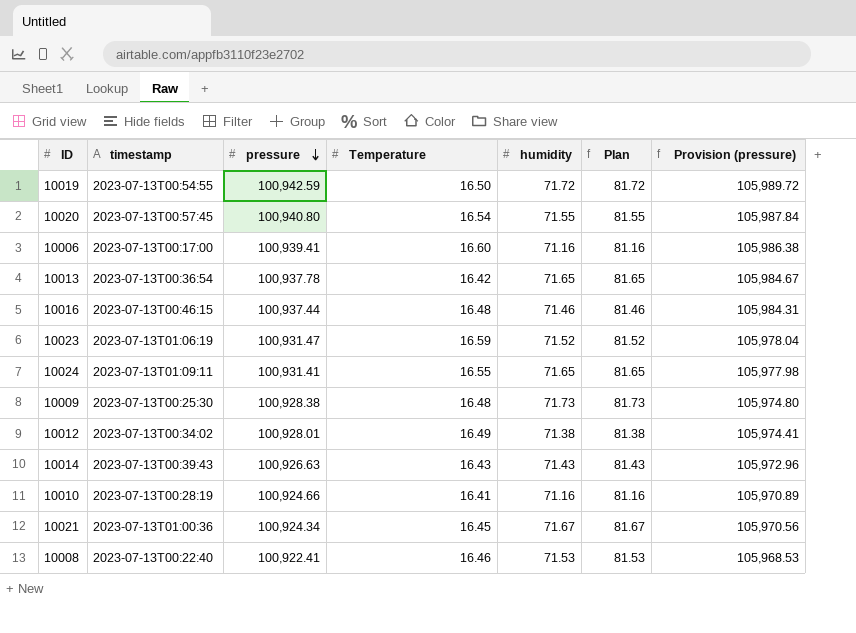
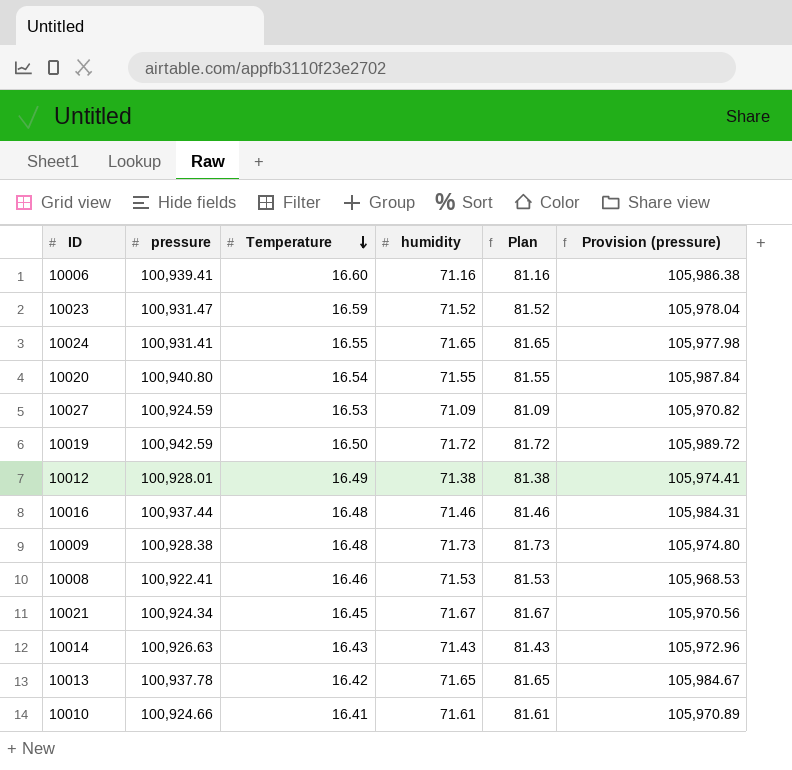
row order: pressure descending -> Temperature descending
column timestamp | position: 2 -> none
row 10027: none -> 100,924.59 | 16.53 | 71.09 | 81.09 | 105,970.82
10010 | humidity: 71.16 -> 71.61
10010 | Plan: 81.16 -> 81.61

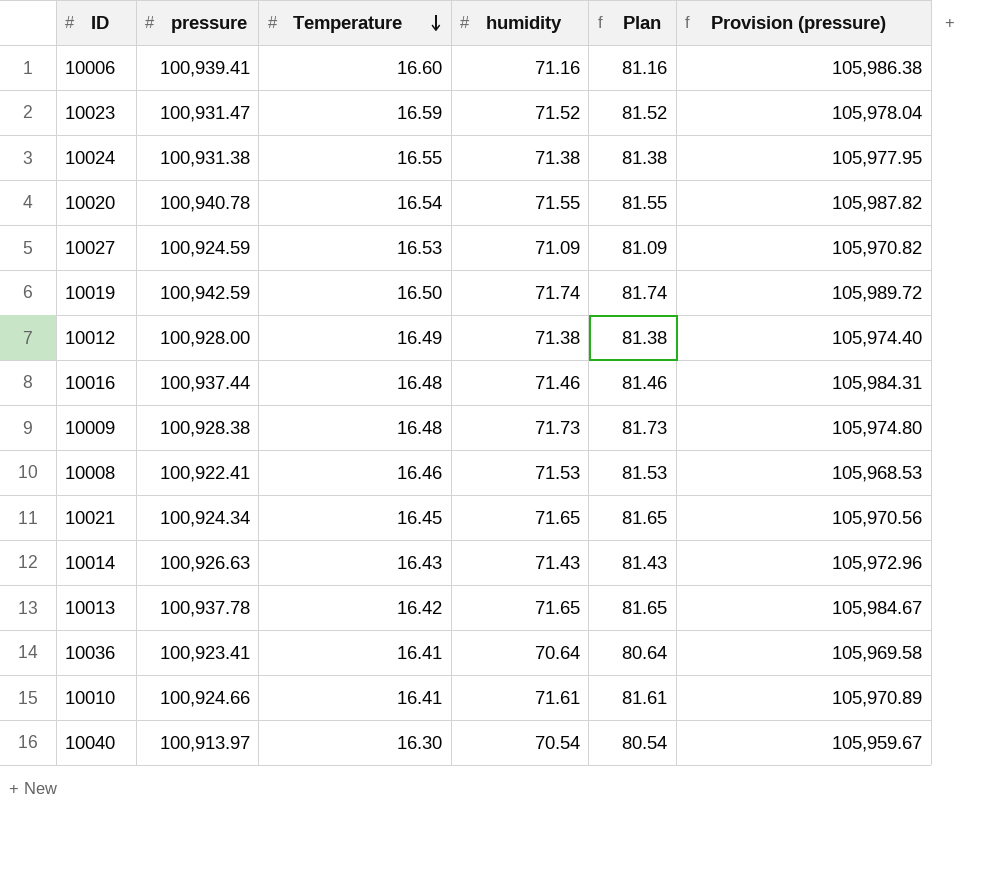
10024 | pressure: 100,931.41 -> 100,931.38
10024 | humidity: 71.65 -> 71.38
10024 | Plan: 81.65 -> 81.38
10024 | Provision (pressure): 105,977.98 -> 105,977.95
10020 | pressure: 100,940.80 -> 100,940.78
10020 | Provision (pressure): 105,987.84 -> 105,987.82
10019 | humidity: 71.72 -> 71.74
10019 | Plan: 81.72 -> 81.74
10012 | pressure: 100,928.01 -> 100,928.00
10012 | Provision (pressure): 105,974.41 -> 105,974.40
10021 | humidity: 71.67 -> 71.65
10021 | Plan: 81.67 -> 81.65
row 10036: none -> 100,923.41 | 16.41 | 70.64 | 80.64 | 105,969.58
row 10040: none -> 100,913.97 | 16.30 | 70.54 | 80.54 | 105,959.67

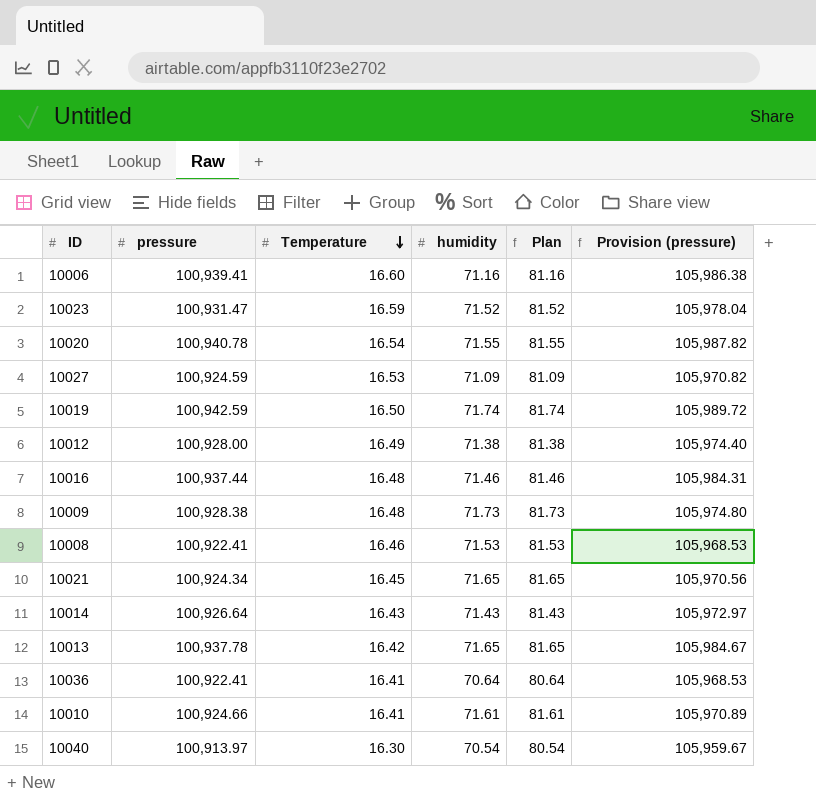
row 10024: 100,931.38 | 16.55 | 71.38 | 81.38 | 105,977.95 -> none
10014 | pressure: 100,926.63 -> 100,926.64
10014 | Provision (pressure): 105,972.96 -> 105,972.97
10036 | pressure: 100,923.41 -> 100,922.41
10036 | Provision (pressure): 105,969.58 -> 105,968.53

